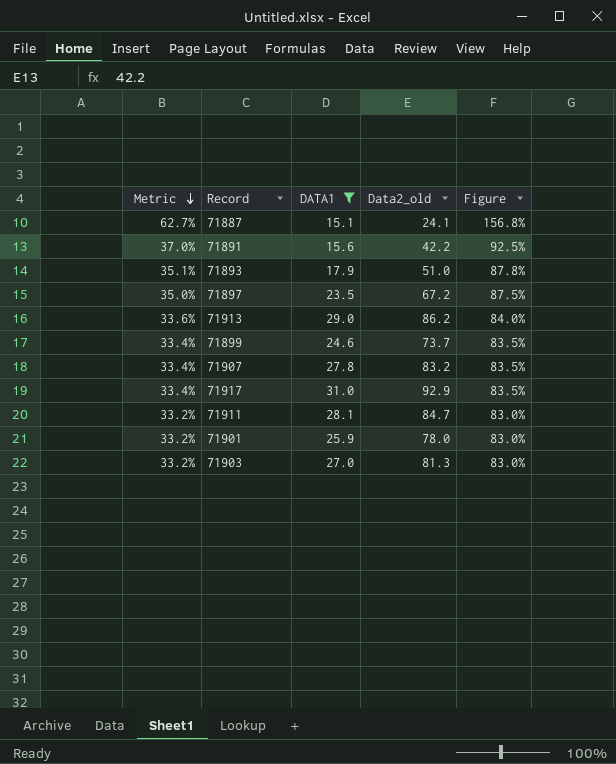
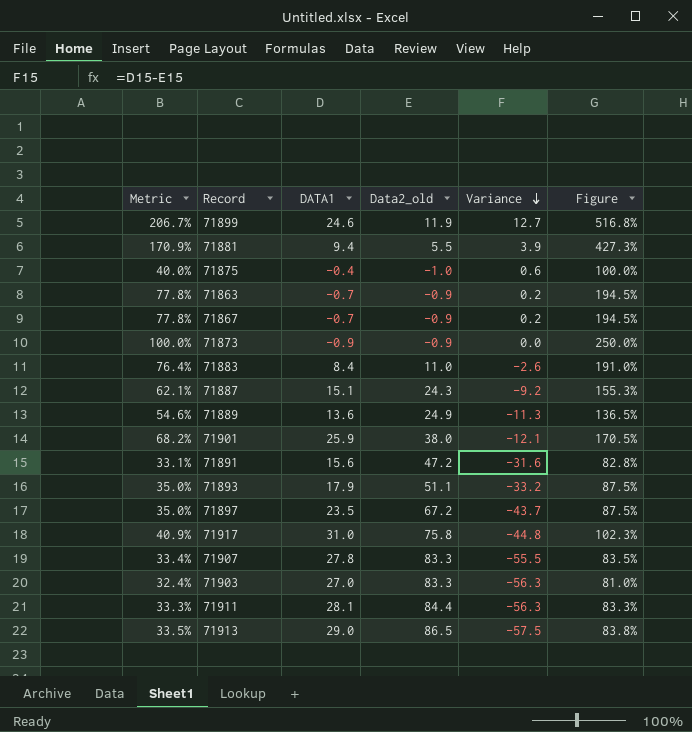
filter: DATA1 >= 15.1 -> none
row order: Metric descending -> Variance descending
column Variance | formula: none -> [DATA1] - [Data2_old]
71899 | Metric: 33.4% -> 206.7%
71899 | Data2_old: 73.7 -> 11.9
71899 | Figure: 83.5% -> 516.8%
71887 | Metric: 62.7% -> 62.1%
71887 | Data2_old: 24.1 -> 24.3
71887 | Figure: 156.8% -> 155.3%
71901 | Metric: 33.2% -> 68.2%
71901 | Data2_old: 78.0 -> 38.0
71901 | Figure: 83.0% -> 170.5%
71891 | Metric: 37.0% -> 33.1%
71891 | Data2_old: 42.2 -> 47.2
71891 | Figure: 92.5% -> 82.8%
71893 | Metric: 35.1% -> 35.0%
71893 | Data2_old: 51.0 -> 51.1
71893 | Figure: 87.8% -> 87.5%
71917 | Metric: 33.4% -> 40.9%
71917 | Data2_old: 92.9 -> 75.8
71917 | Figure: 83.5% -> 102.3%
71907 | Data2_old: 83.2 -> 83.3
71903 | Metric: 33.2% -> 32.4%
71903 | Data2_old: 81.3 -> 83.3
71903 | Figure: 83.0% -> 81.0%
71911 | Metric: 33.2% -> 33.3%
71911 | Data2_old: 84.7 -> 84.4
71911 | Figure: 83.0% -> 83.3%
71913 | Metric: 33.6% -> 33.5%
71913 | Data2_old: 86.2 -> 86.5
71913 | Figure: 84.0% -> 83.8%

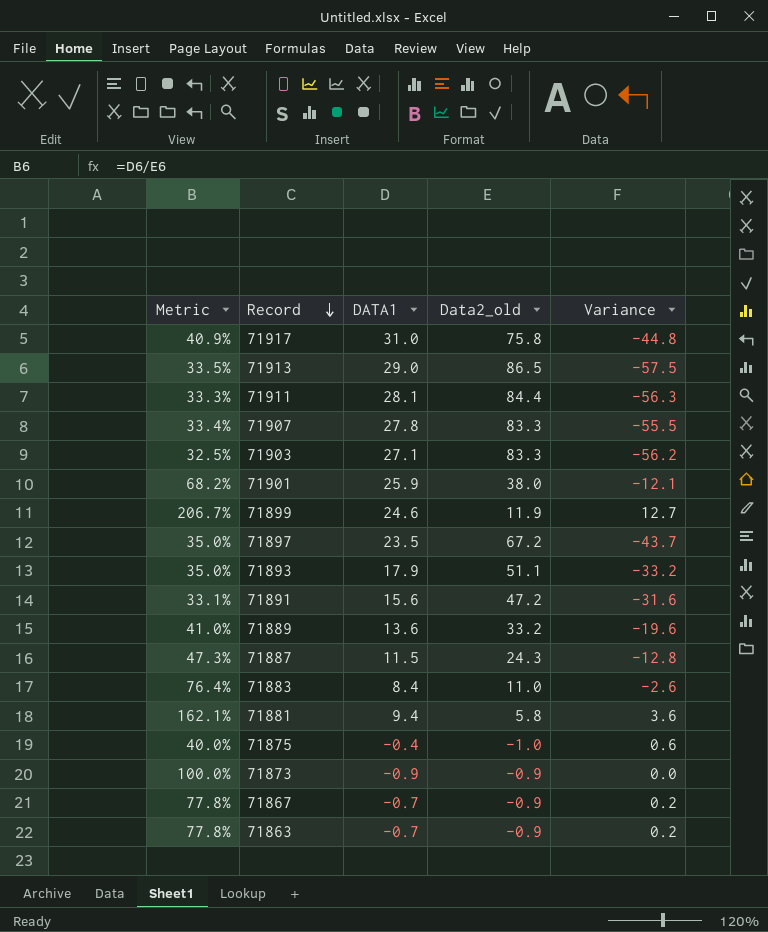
row order: Variance descending -> Record descending
column Figure | formula: [Metric] * 2.5 -> none
71903 | Metric: 32.4% -> 32.5%
71903 | DATA1: 27.0 -> 27.1
71903 | Variance: -56.3 -> -56.2
71889 | Metric: 54.6% -> 41.0%
71889 | Data2_old: 24.9 -> 33.2
71889 | Variance: -11.3 -> -19.6
71887 | Metric: 62.1% -> 47.3%
71887 | DATA1: 15.1 -> 11.5
71887 | Variance: -9.2 -> -12.8
71881 | Metric: 170.9% -> 162.1%
71881 | Data2_old: 5.5 -> 5.8
71881 | Variance: 3.9 -> 3.6

